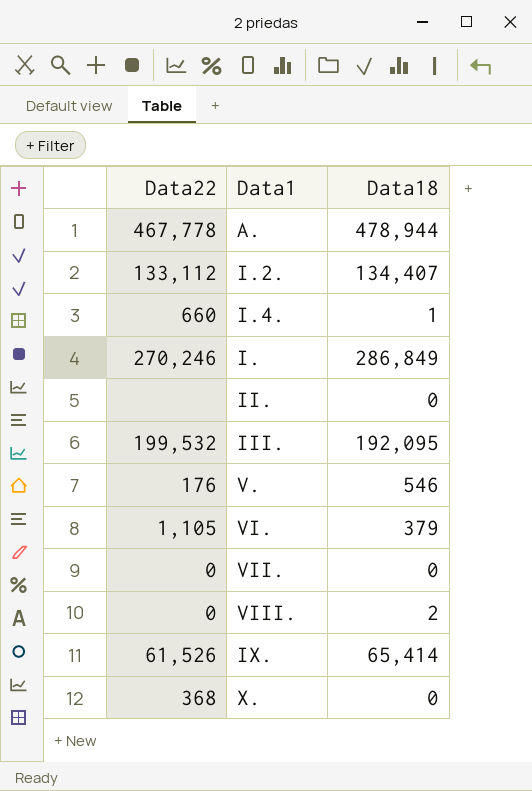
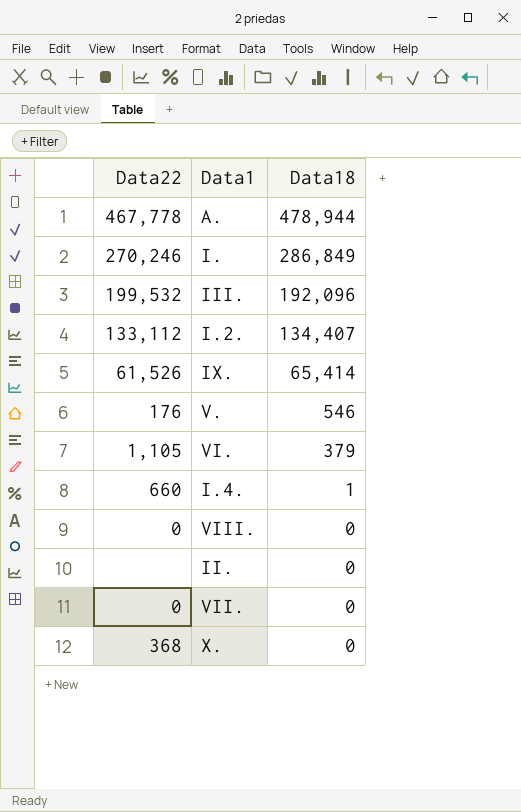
row order: none -> Data18 descending
III. | Data18: 192,095 -> 192,096
VIII. | Data18: 2 -> 0

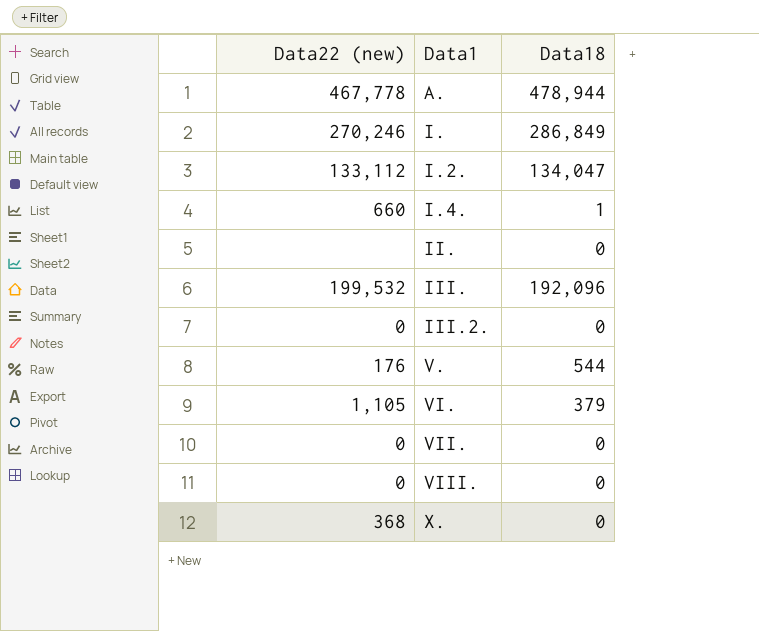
row order: Data18 descending -> Data1 ascending
column name: Data22 -> Data22 (new)
row IX.: 61,526 | 65,414 -> none
I.2. | Data18: 134,407 -> 134,047
row III.2.: none -> 0 | 0
V. | Data18: 546 -> 544

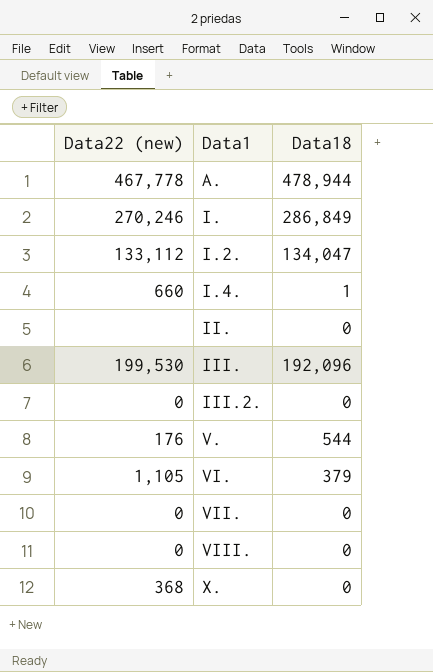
III. | Data22 (new): 199,532 -> 199,530

